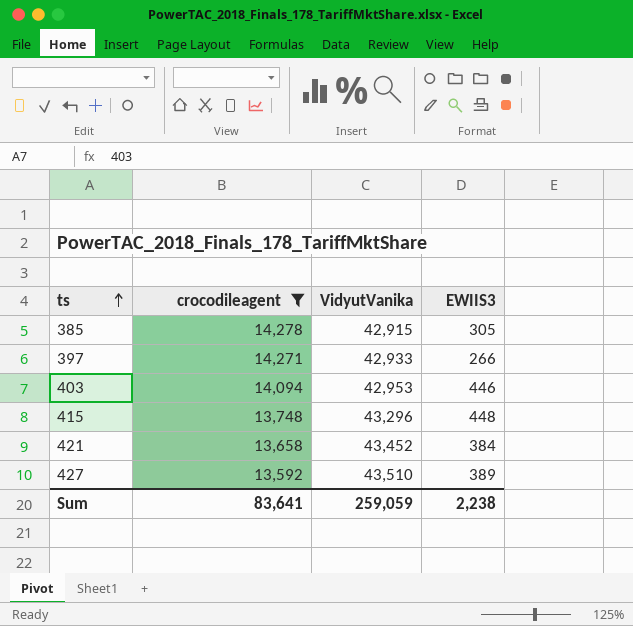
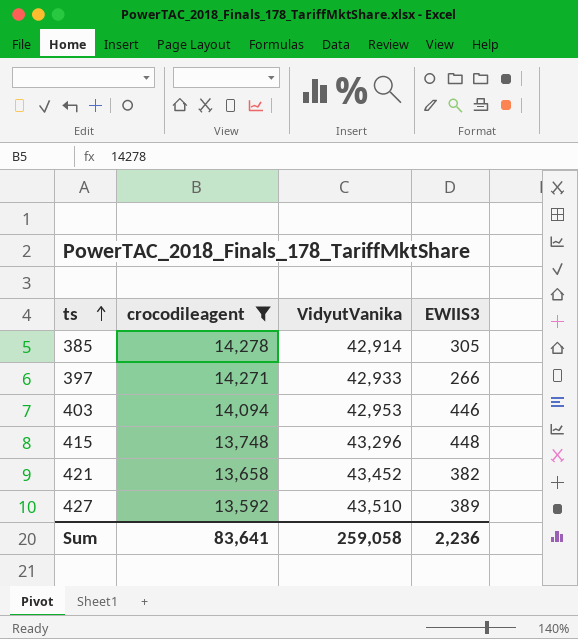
385 | VidyutVanika: 42,915 -> 42,914
421 | EWIIS3: 384 -> 382
Sum | VidyutVanika: 259,059 -> 259,058
Sum | EWIIS3: 2,238 -> 2,236

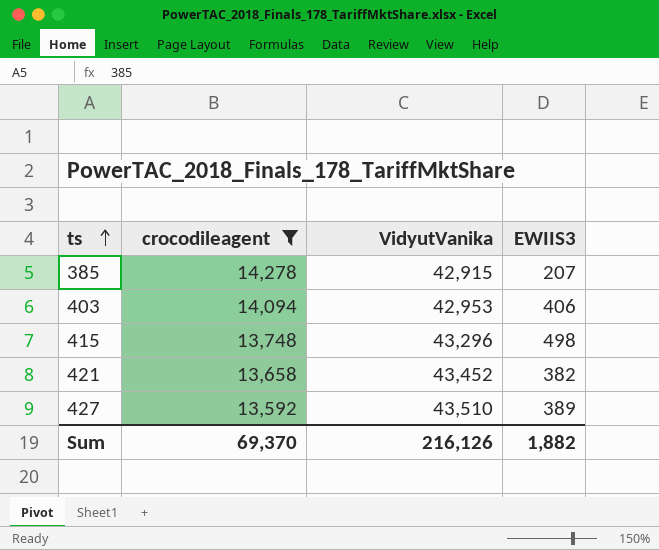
row 397: 14,271 | 42,933 | 266 -> none
385 | VidyutVanika: 42,914 -> 42,915
385 | EWIIS3: 305 -> 207
403 | EWIIS3: 446 -> 406
415 | EWIIS3: 448 -> 498
Sum | crocodileagent: 83,641 -> 69,370
Sum | VidyutVanika: 259,058 -> 216,126
Sum | EWIIS3: 2,236 -> 1,882

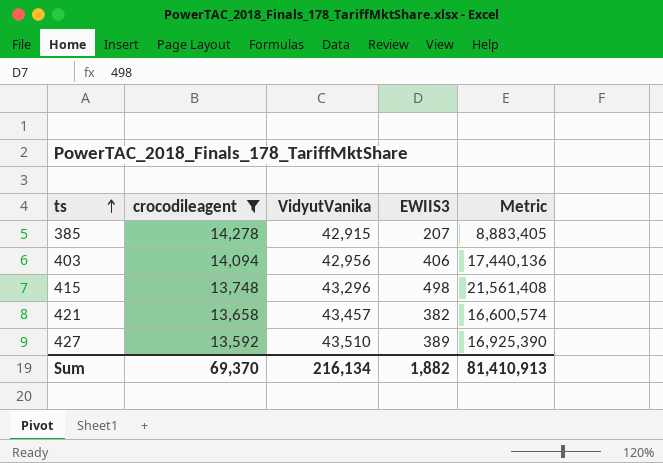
column Metric | formula: none -> [VidyutVanika] * [EWIIS3]
403 | VidyutVanika: 42,953 -> 42,956
421 | VidyutVanika: 43,452 -> 43,457
Sum | VidyutVanika: 216,126 -> 216,134

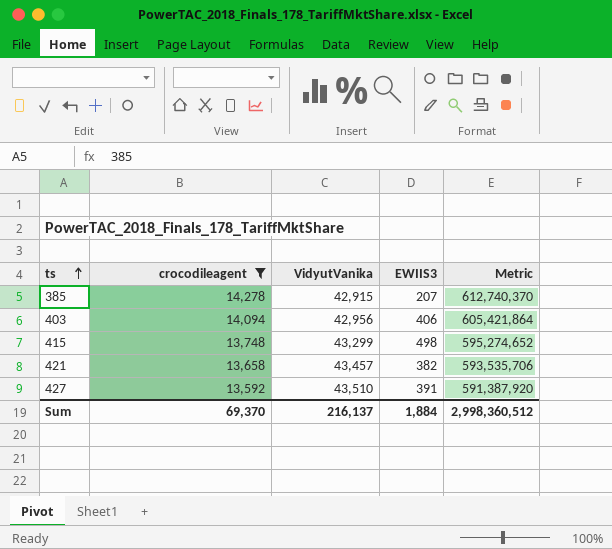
column Metric | formula: [VidyutVanika] * [EWIIS3] -> [crocodileagent] * [VidyutVanika]
415 | VidyutVanika: 43,296 -> 43,299
427 | EWIIS3: 389 -> 391
Sum | VidyutVanika: 216,134 -> 216,137
Sum | EWIIS3: 1,882 -> 1,884
Sum | Metric: 81,410,913 -> 2,998,360,512

